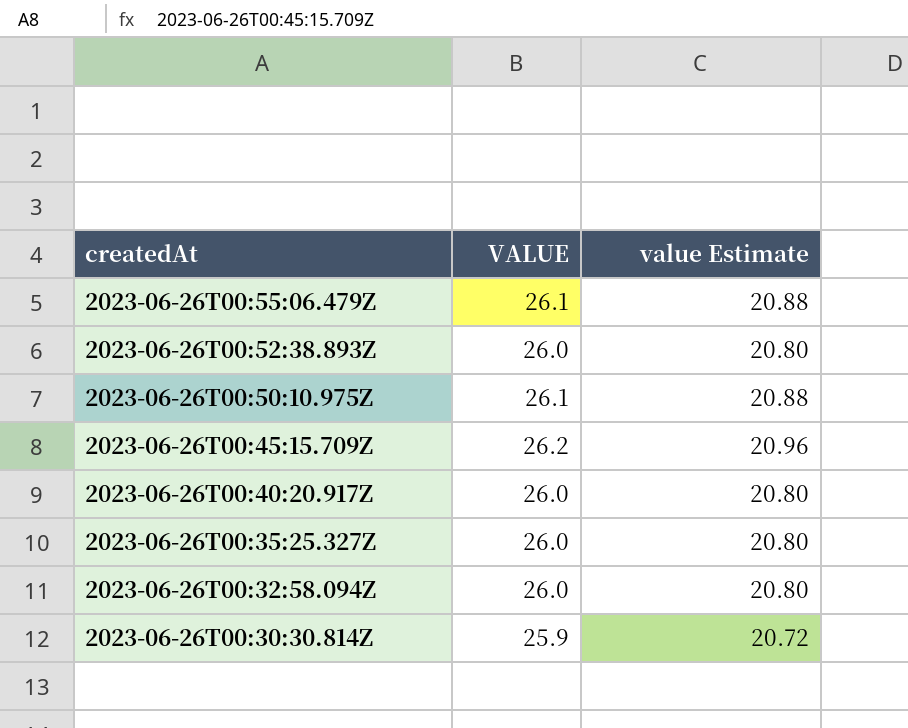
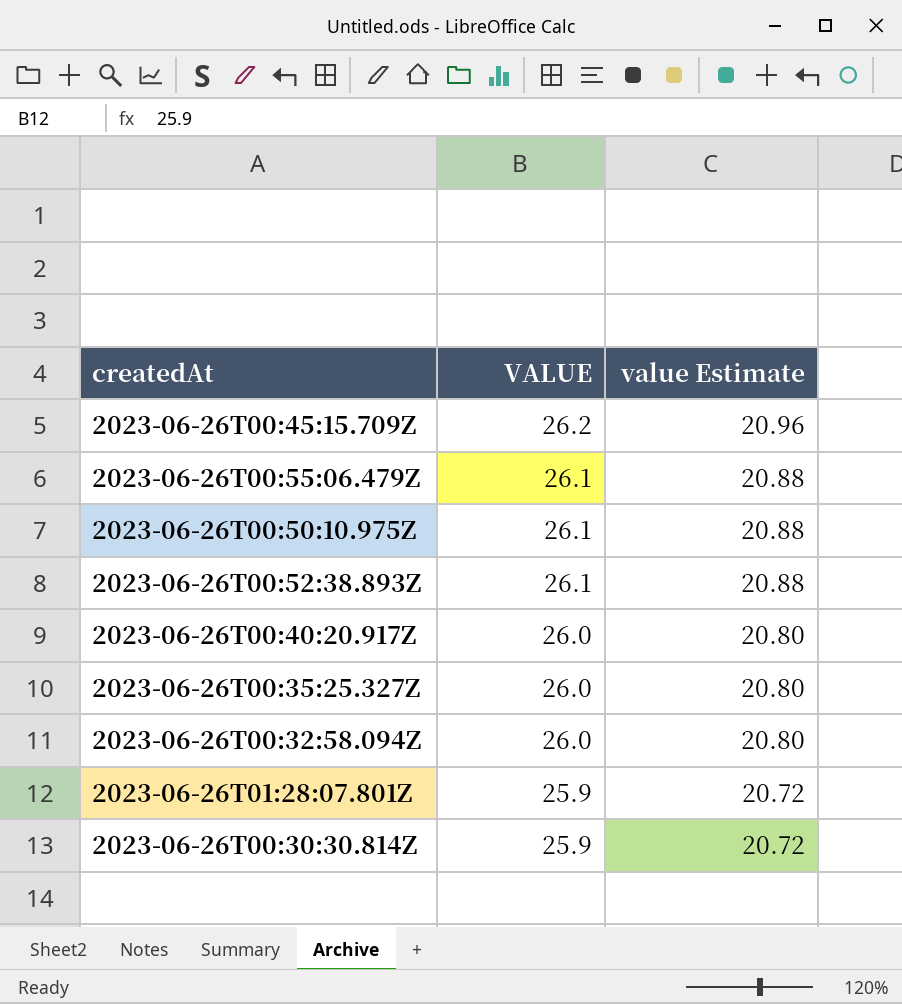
row order: createdAt descending -> VALUE descending
2023-06-26T00:52:38.893Z | VALUE: 26.0 -> 26.1
2023-06-26T00:52:38.893Z | value Estimate: 20.80 -> 20.88
row 2023-06-26T01:28:07.801Z: none -> 25.9 | 20.72

